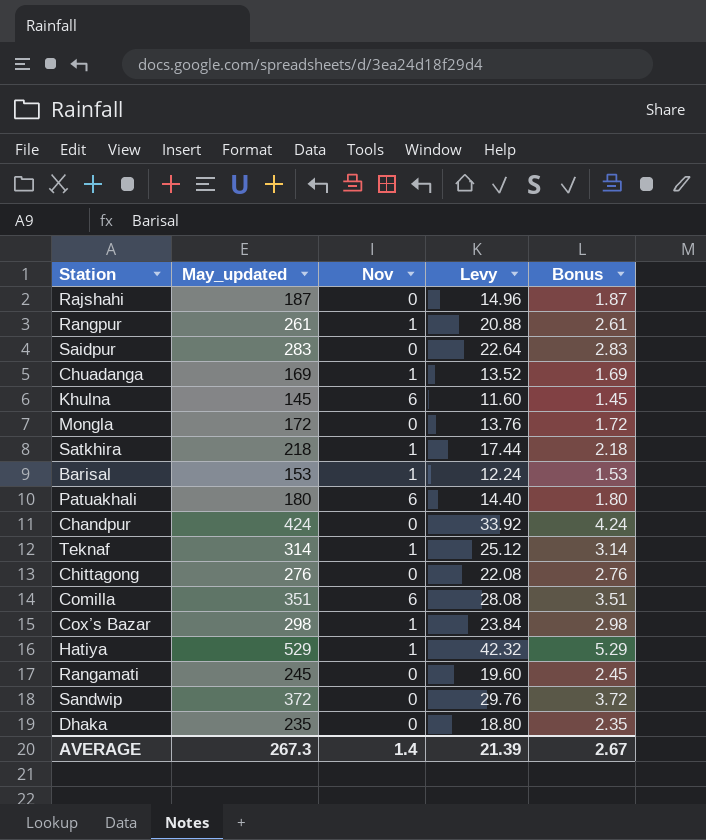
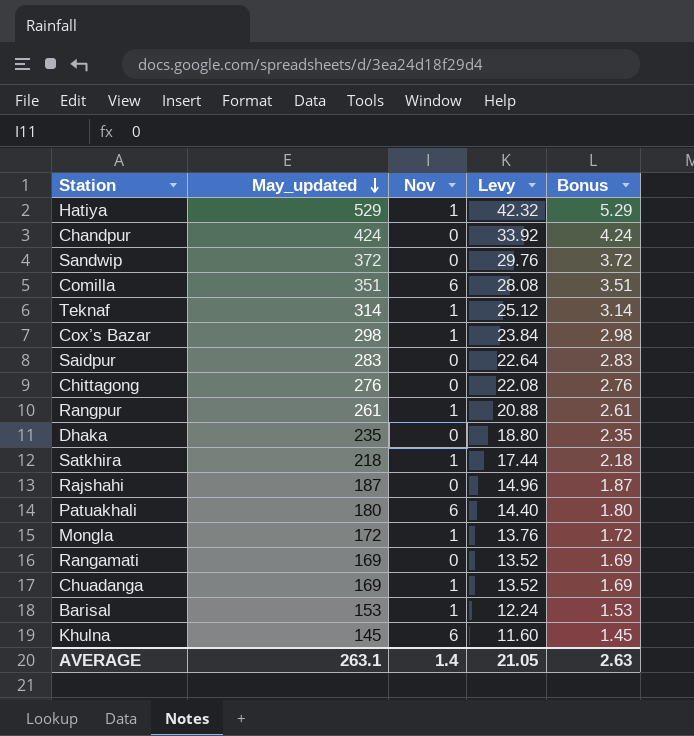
row order: none -> May_updated descending
Mongla | Nov: 0 -> 1
Rangamati | May_updated: 245 -> 169
Rangamati | Levy: 19.60 -> 13.52
Rangamati | Bonus: 2.45 -> 1.69
AVERAGE | May_updated: 267.3 -> 263.1
AVERAGE | Levy: 21.39 -> 21.05
AVERAGE | Bonus: 2.67 -> 2.63

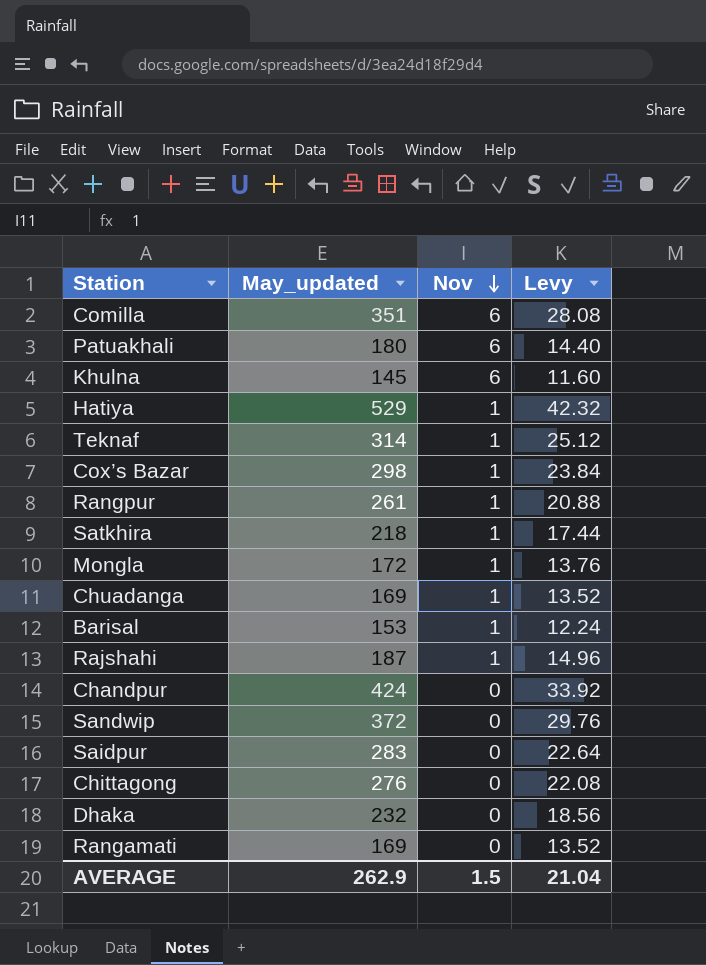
row order: May_updated descending -> Nov descending
column Bonus | formula: [May_updated] * 0.01 -> none
Rajshahi | Nov: 0 -> 1
Dhaka | May_updated: 235 -> 232
Dhaka | Levy: 18.80 -> 18.56
AVERAGE | May_updated: 263.1 -> 262.9
AVERAGE | Nov: 1.4 -> 1.5
AVERAGE | Levy: 21.05 -> 21.04

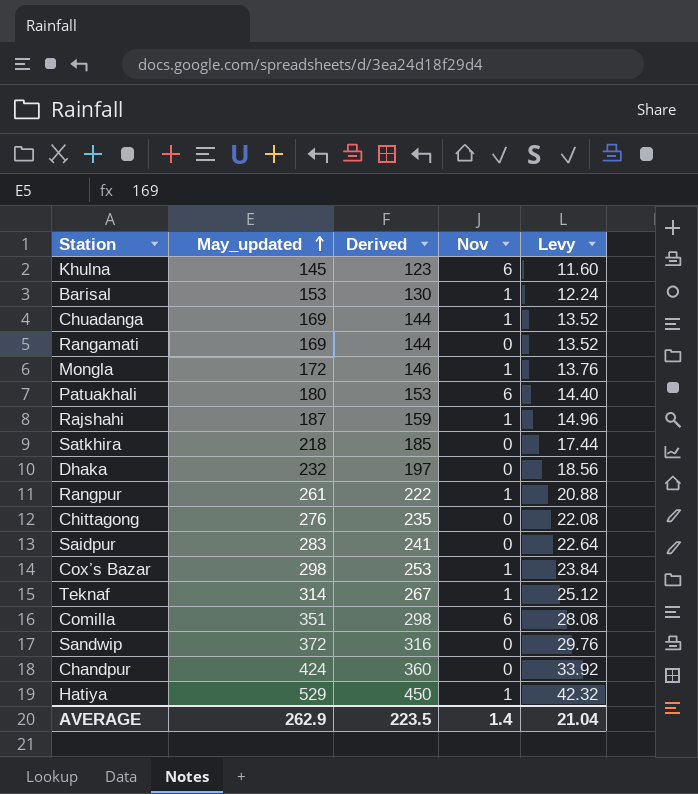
row order: Nov descending -> May_updated ascending
column Derived | formula: none -> [May_updated] * 0.85
Satkhira | Nov: 1 -> 0
AVERAGE | Nov: 1.5 -> 1.4

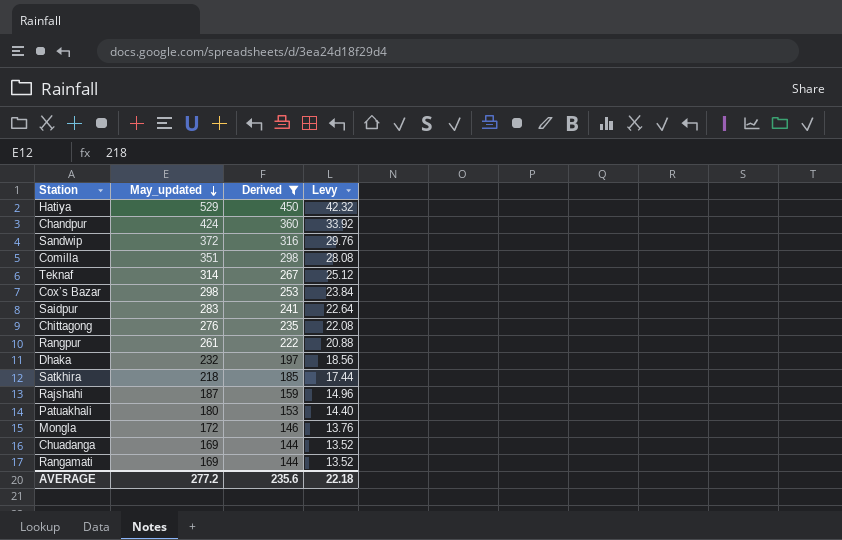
filter: none -> Derived >= 144
row order: May_updated ascending -> May_updated descending
column Nov | position: 4 -> none
AVERAGE | May_updated: 262.9 -> 277.2
AVERAGE | Derived: 223.5 -> 235.6
AVERAGE | Levy: 21.04 -> 22.18

